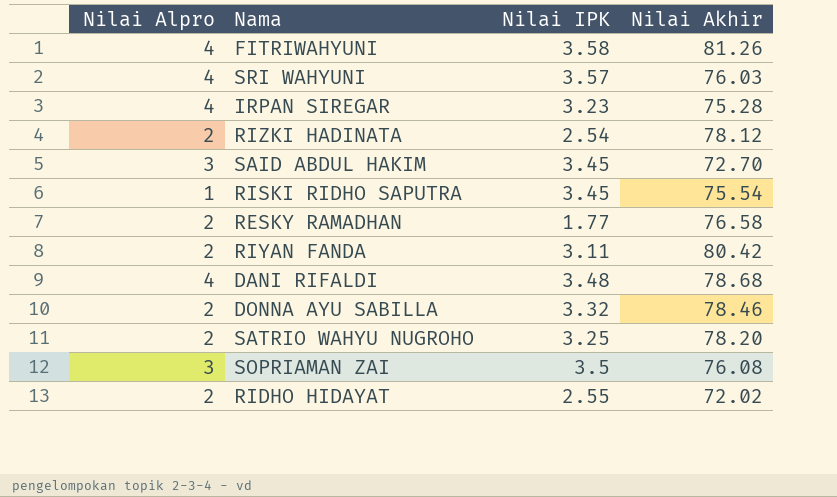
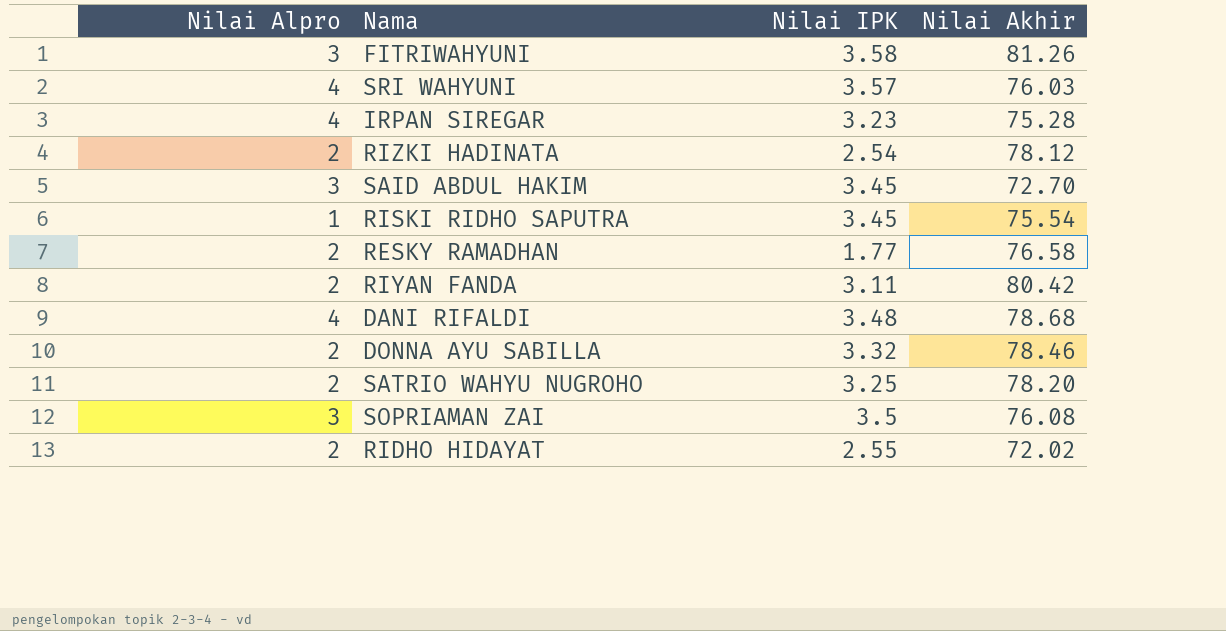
FITRIWAHYUNI | Nilai Alpro: 4 -> 3

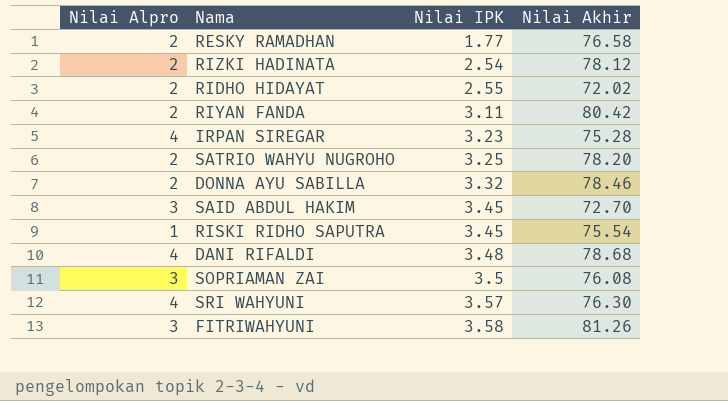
row order: none -> Nilai IPK ascending
SRI WAHYUNI | Nilai Akhir: 76.03 -> 76.30

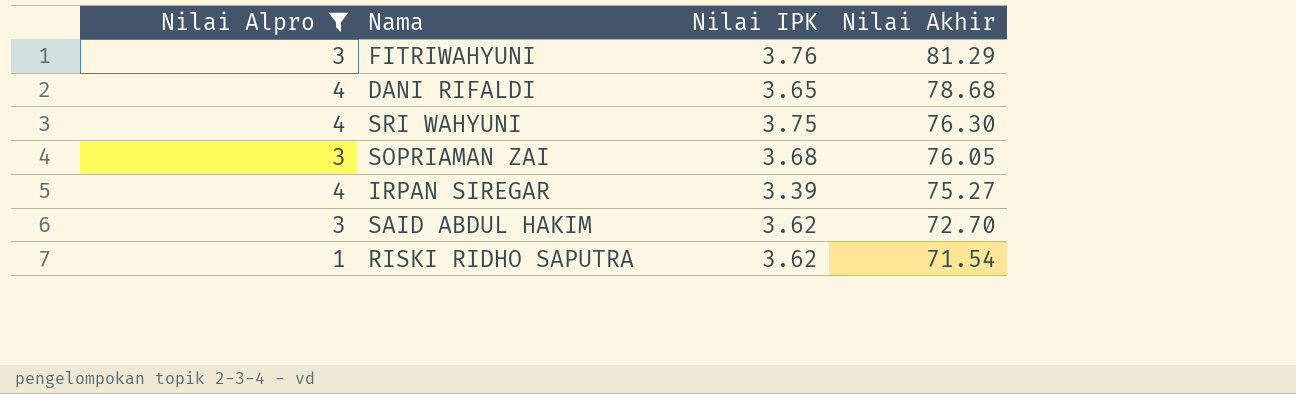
filter: none -> Nilai Alpro != 2
row order: Nilai IPK ascending -> Nilai Akhir descending
FITRIWAHYUNI | Nilai IPK: 3.58 -> 3.76
FITRIWAHYUNI | Nilai Akhir: 81.26 -> 81.29
DANI RIFALDI | Nilai IPK: 3.48 -> 3.65
SRI WAHYUNI | Nilai IPK: 3.57 -> 3.75
SOPRIAMAN ZAI | Nilai IPK: 3.5 -> 3.68
SOPRIAMAN ZAI | Nilai Akhir: 76.08 -> 76.05
IRPAN SIREGAR | Nilai IPK: 3.23 -> 3.39
IRPAN SIREGAR | Nilai Akhir: 75.28 -> 75.27
SAID ABDUL HAKIM | Nilai IPK: 3.45 -> 3.62
RISKI RIDHO SAPUTRA | Nilai IPK: 3.45 -> 3.62
RISKI RIDHO SAPUTRA | Nilai Akhir: 75.54 -> 71.54

